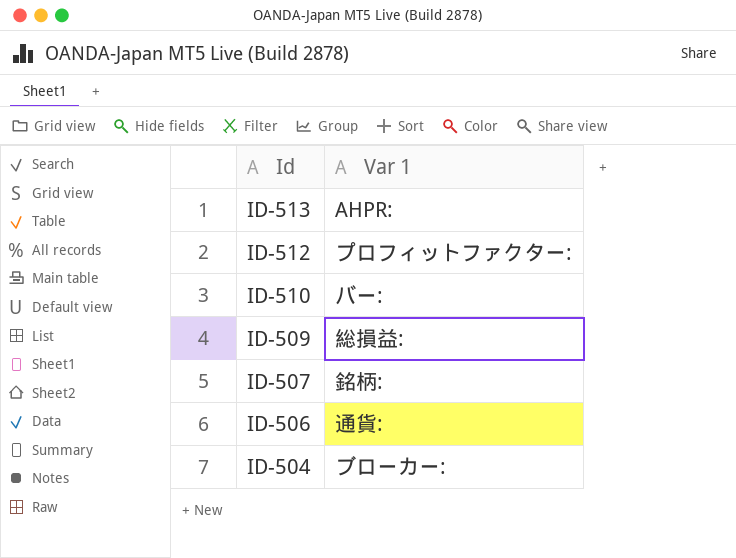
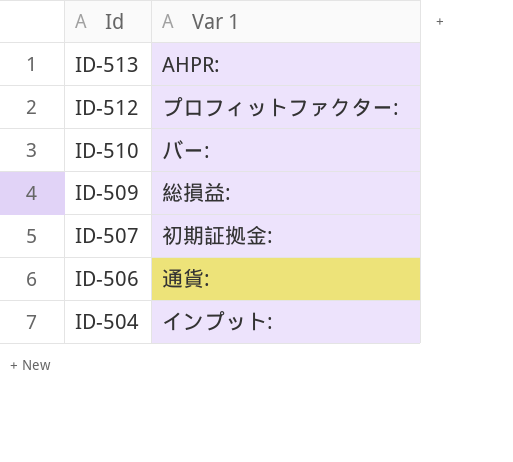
ID-507 | Var 1: 銘柄: -> 初期証拠金:
ID-504 | Var 1: ブローカー: -> インプット:

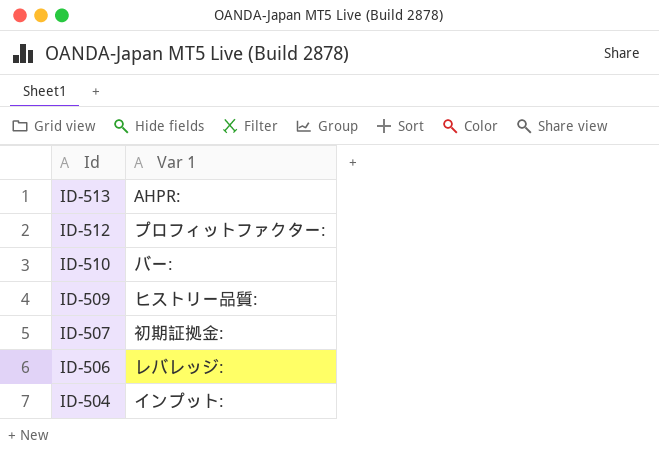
ID-509 | Var 1: 総損益: -> ヒストリー品質:
ID-506 | Var 1: 通貨: -> レバレッジ:

